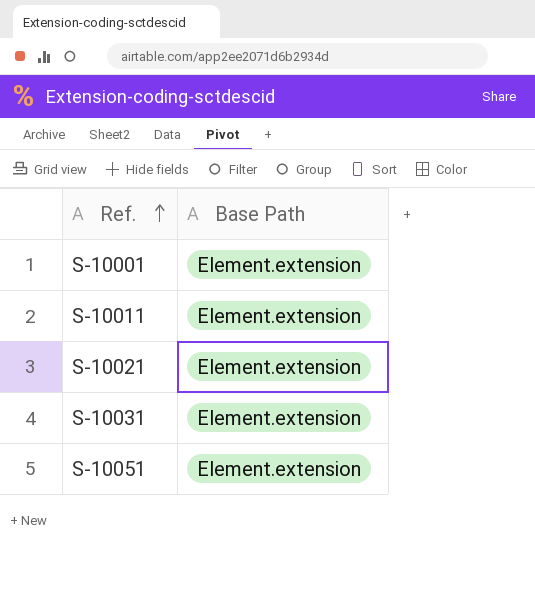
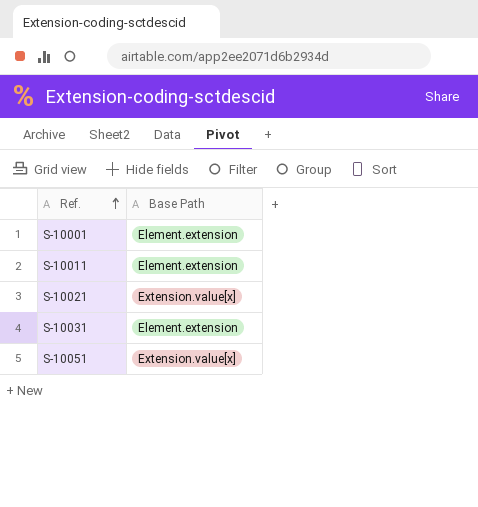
S-10021 | Base Path: Element.extension -> Extension.value[x]
S-10051 | Base Path: Element.extension -> Extension.value[x]

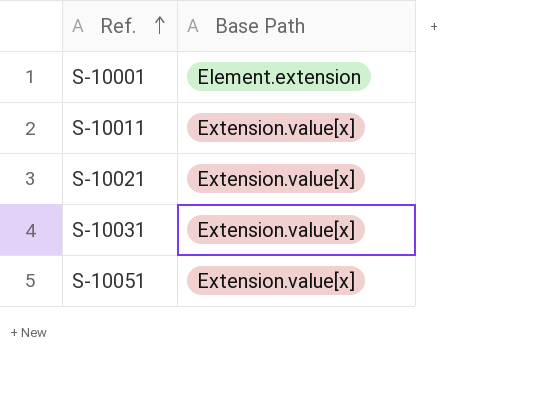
S-10011 | Base Path: Element.extension -> Extension.value[x]
S-10031 | Base Path: Element.extension -> Extension.value[x]

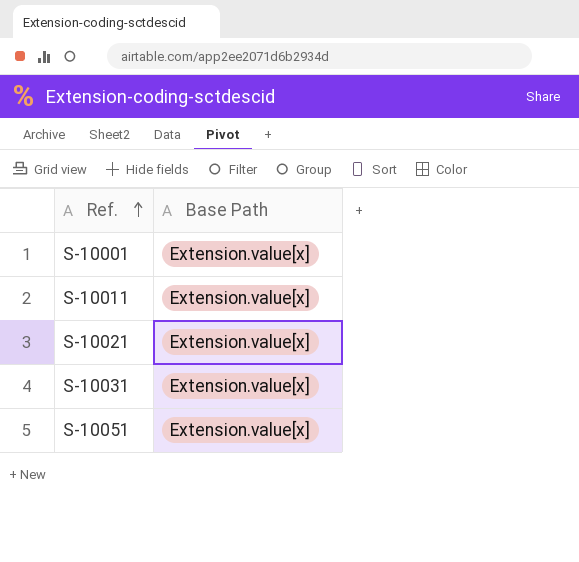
S-10001 | Base Path: Element.extension -> Extension.value[x]

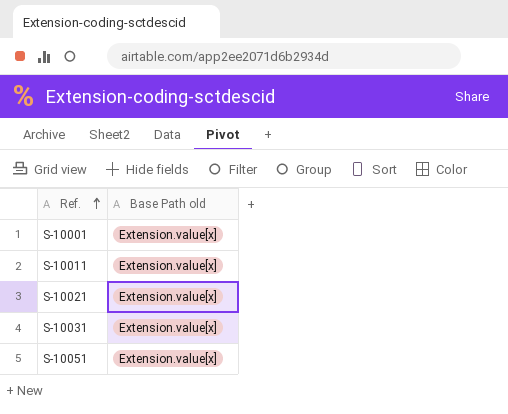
column name: Base Path -> Base Path old

